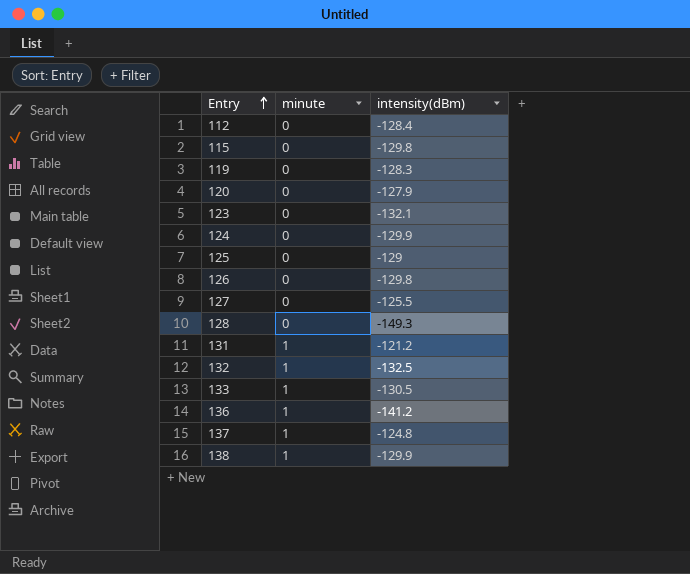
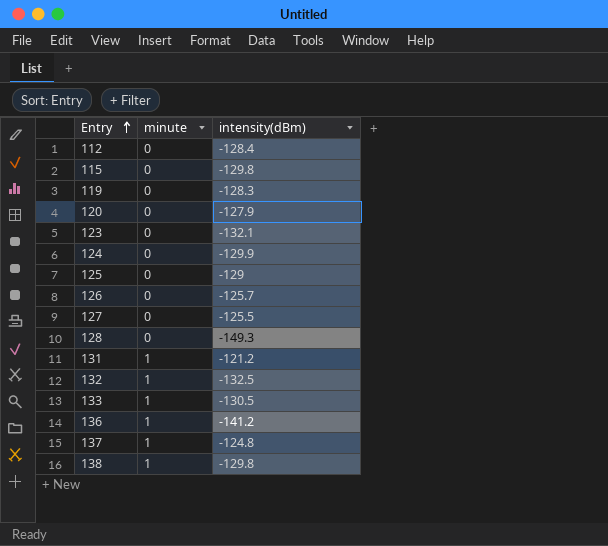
126 | intensity(dBm): -129.8 -> -125.7
138 | intensity(dBm): -129.9 -> -129.8

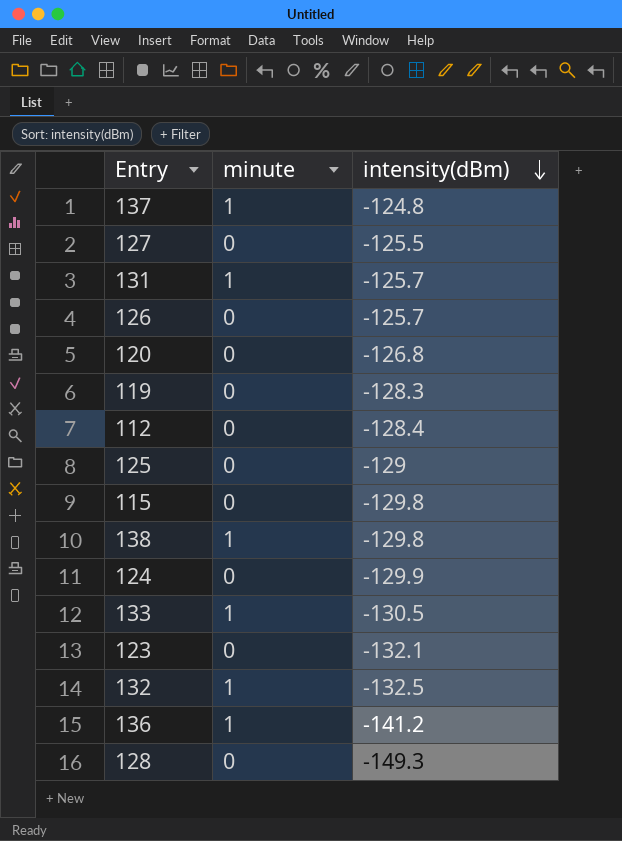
row order: Entry ascending -> intensity(dBm) descending
131 | intensity(dBm): -121.2 -> -125.7
120 | intensity(dBm): -127.9 -> -126.8

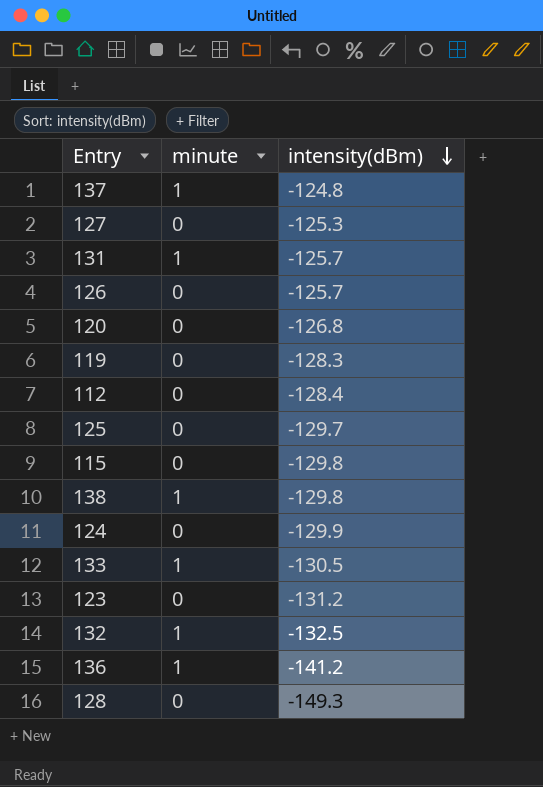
127 | intensity(dBm): -125.5 -> -125.3
125 | intensity(dBm): -129 -> -129.7
123 | intensity(dBm): -132.1 -> -131.2

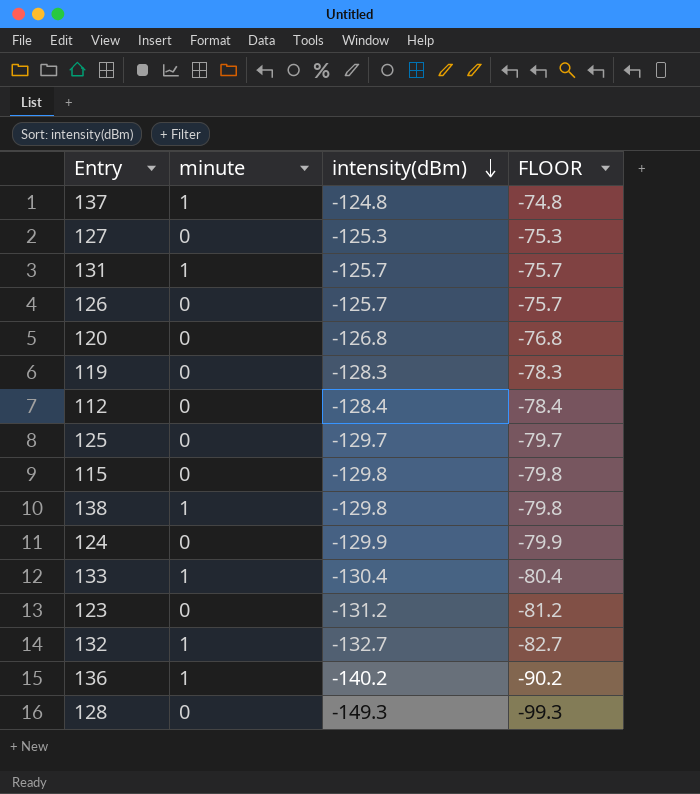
column FLOOR | formula: none -> [intensity(dBm)] + 50
133 | intensity(dBm): -130.5 -> -130.4
132 | intensity(dBm): -132.5 -> -132.7
136 | intensity(dBm): -141.2 -> -140.2

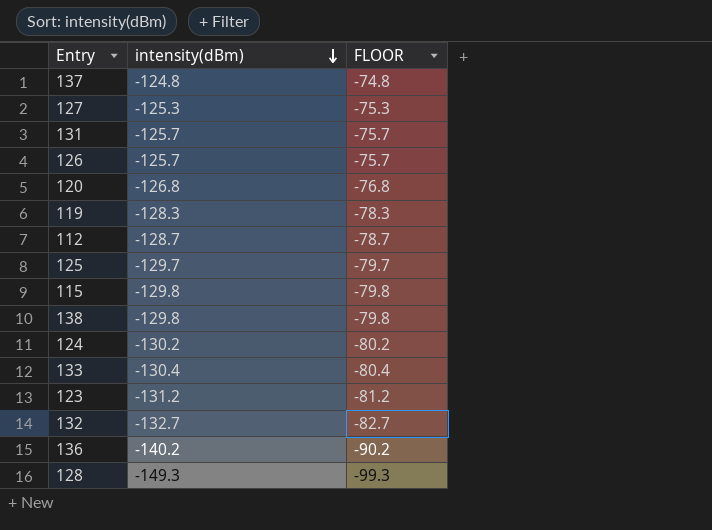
column minute | position: 2 -> none
112 | intensity(dBm): -128.4 -> -128.7
112 | FLOOR: -78.4 -> -78.7
124 | intensity(dBm): -129.9 -> -130.2
124 | FLOOR: -79.9 -> -80.2

